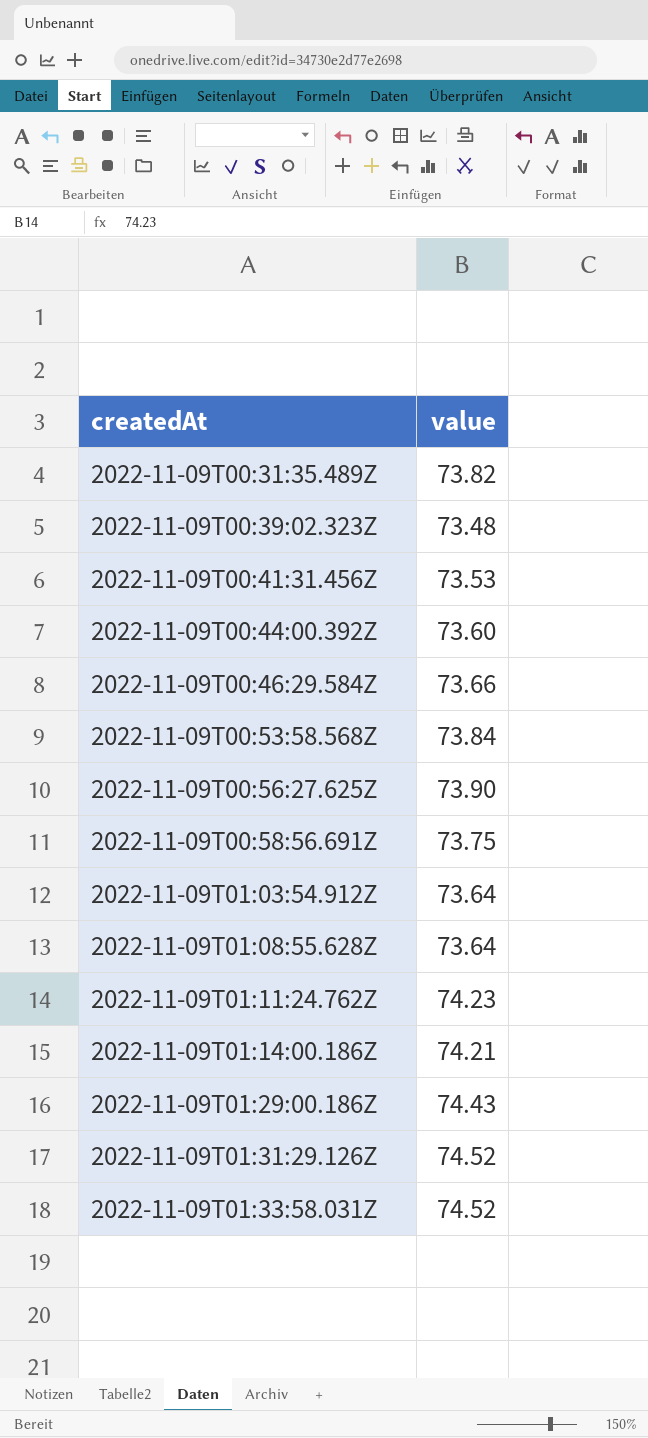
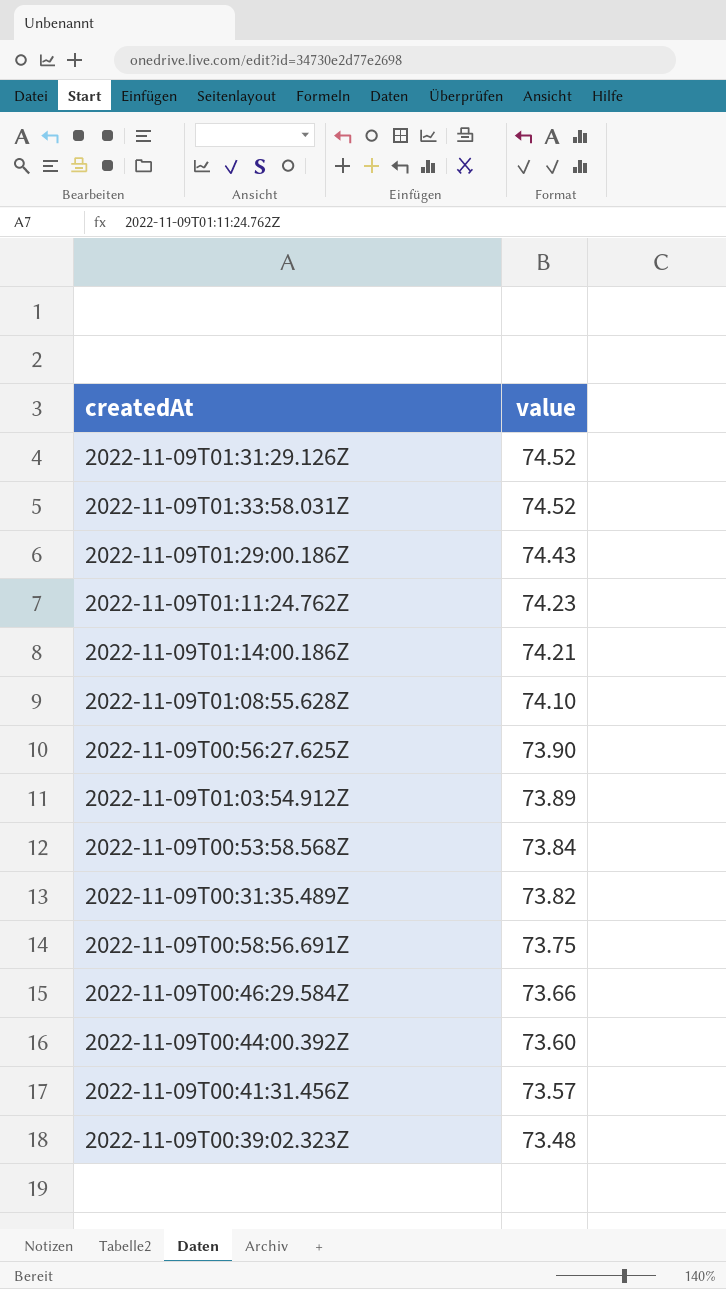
row order: createdAt ascending -> value descending
2022-11-09T01:08:55.628Z | value: 73.64 -> 74.10
2022-11-09T01:03:54.912Z | value: 73.64 -> 73.89
2022-11-09T00:41:31.456Z | value: 73.53 -> 73.57

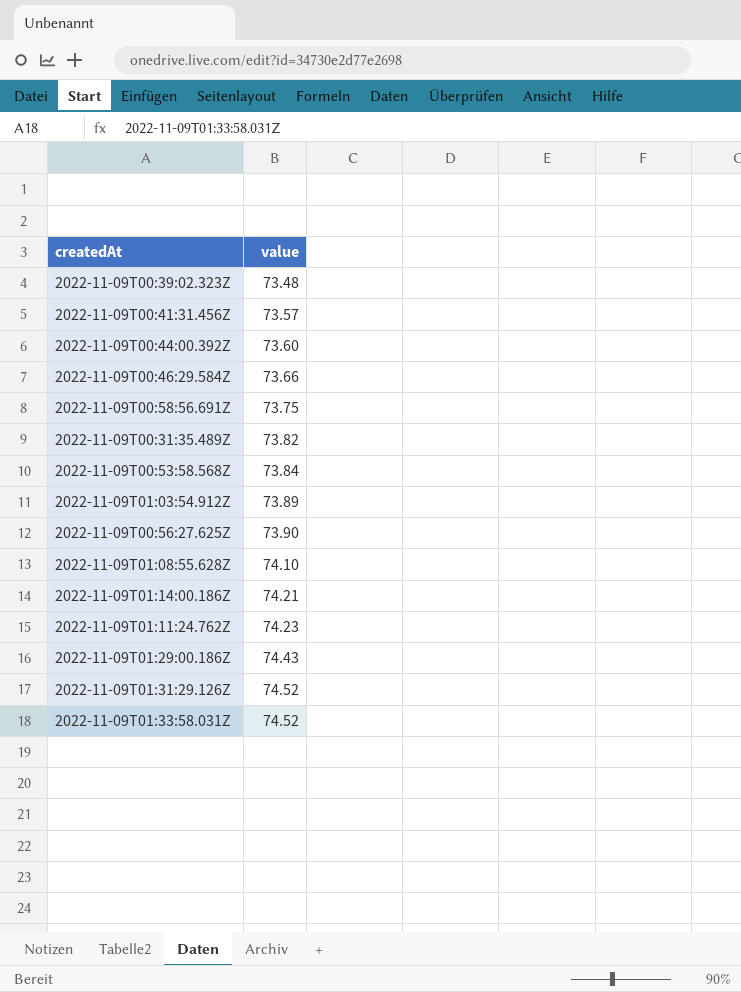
row order: value descending -> value ascending

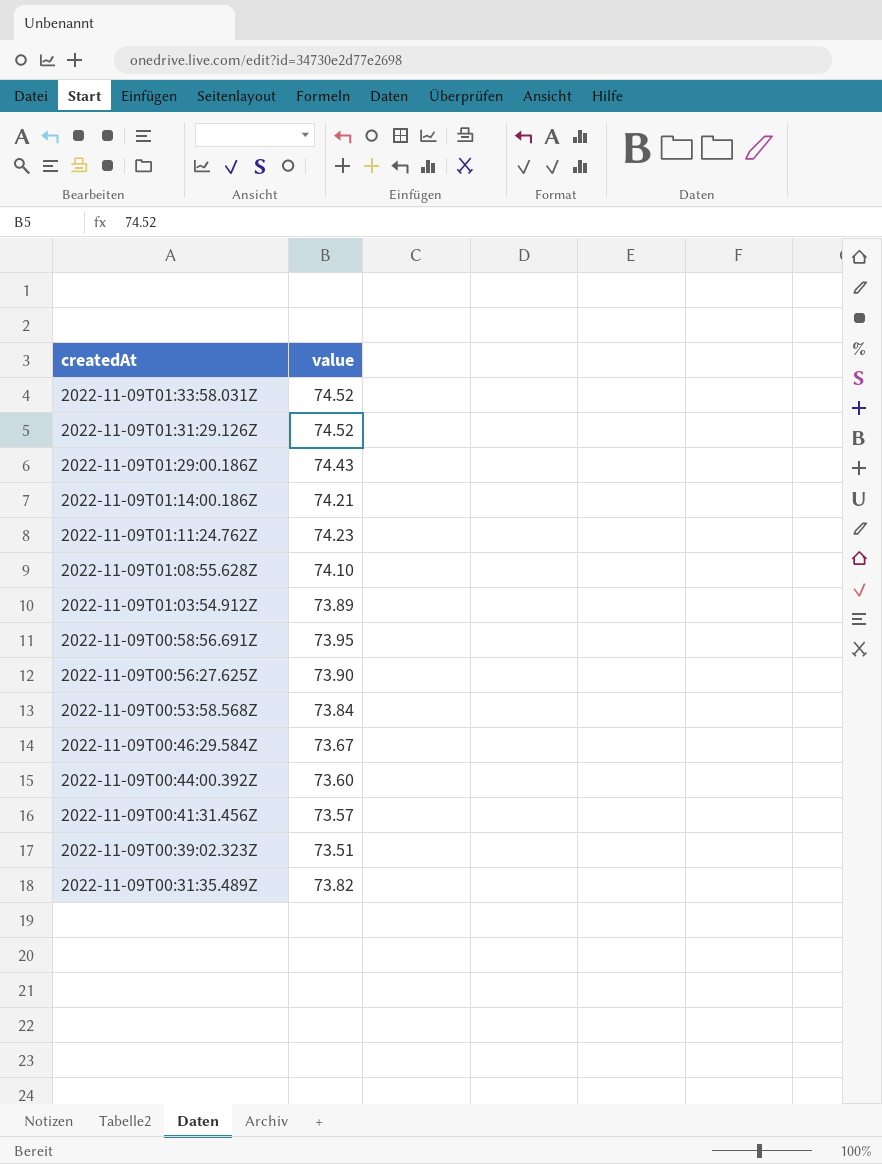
row order: value ascending -> createdAt descending
2022-11-09T00:58:56.691Z | value: 73.75 -> 73.95
2022-11-09T00:46:29.584Z | value: 73.66 -> 73.67
2022-11-09T00:39:02.323Z | value: 73.48 -> 73.51

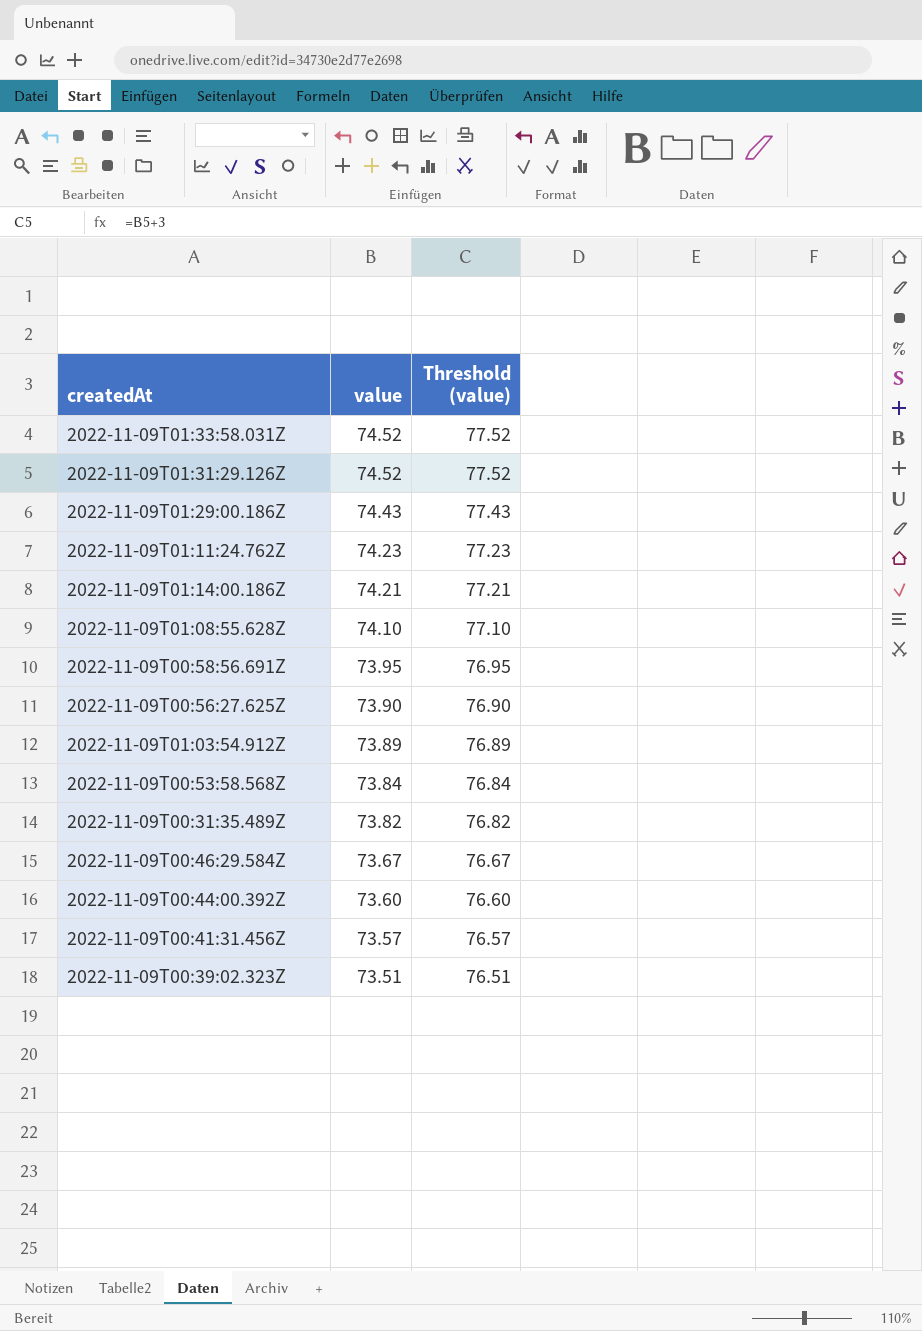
row order: createdAt descending -> value descending
column Threshold (value) | formula: none -> [value] + 3

